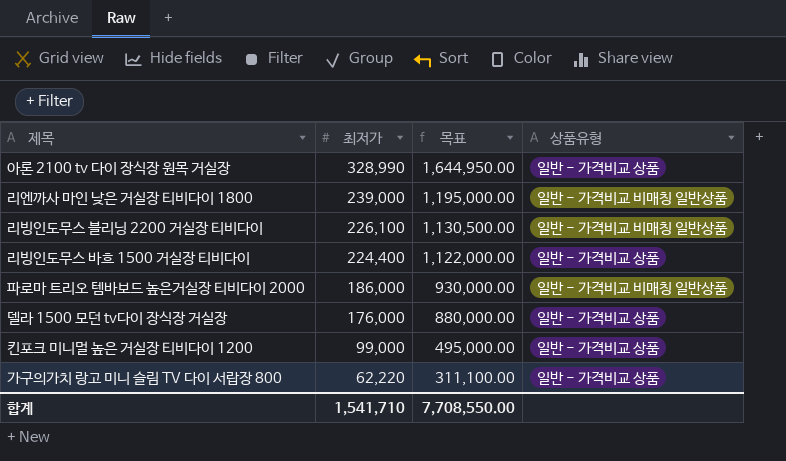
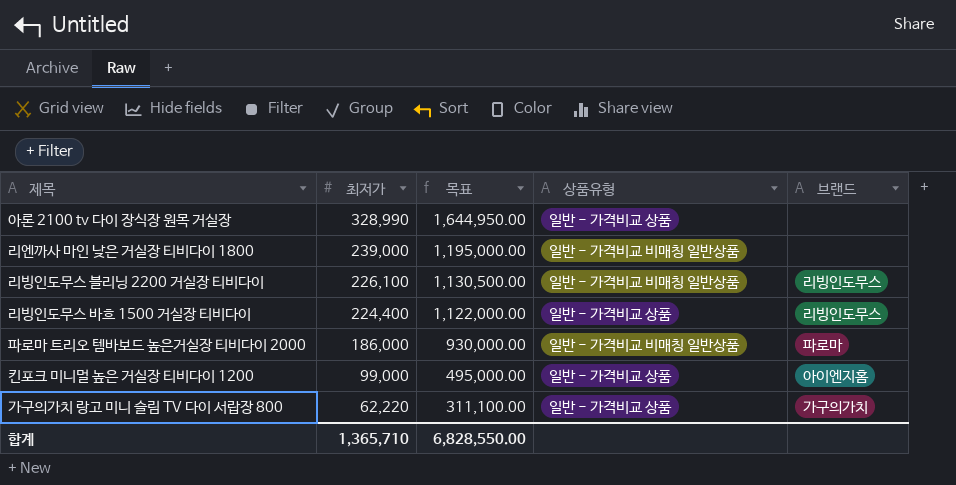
column 브랜드 | position: none -> 5
row 델라 1500 모던 tv다이 장식장 거실장: 176,000 | 880,000.00 | 일반 - 가격비교 상품 -> none
합계 | 최저가: 1,541,710 -> 1,365,710
합계 | 목표: 7,708,550.00 -> 6,828,550.00

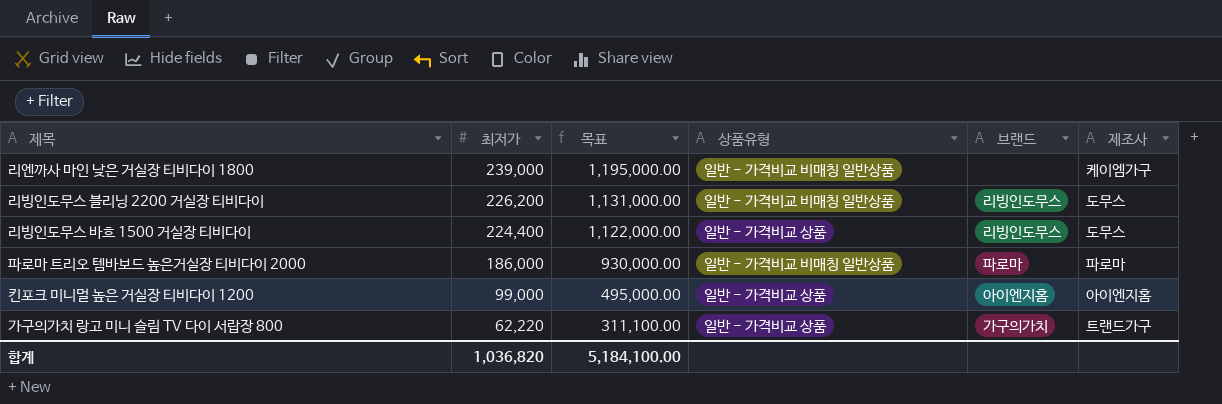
column 제조사 | position: none -> 6
row 아론 2100 tv 다이 장식장 원목 거실장: 328,990 | 1,644,950.00 | 일반 - 가격비교 상품 | none -> none
리빙인도무스 블리닝 2200 거실장 티비다이 | 최저가: 226,100 -> 226,200
리빙인도무스 블리닝 2200 거실장 티비다이 | 목표: 1,130,500.00 -> 1,131,000.00
합계 | 최저가: 1,365,710 -> 1,036,820
합계 | 목표: 6,828,550.00 -> 5,184,100.00

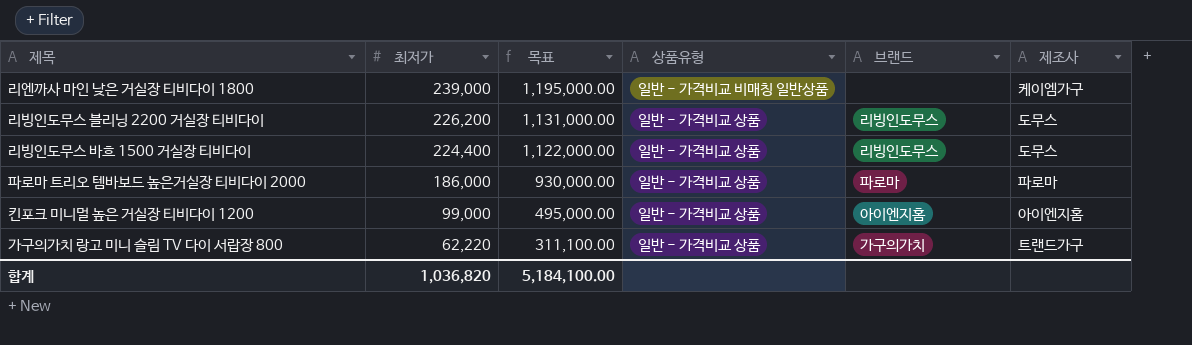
리빙인도무스 블리닝 2200 거실장 티비다이 | 상품유형: 일반 - 가격비교 비매칭 일반상품 -> 일반 - 가격비교 상품
파로마 트리오 템바보드 높은거실장 티비다이 2000 | 상품유형: 일반 - 가격비교 비매칭 일반상품 -> 일반 - 가격비교 상품

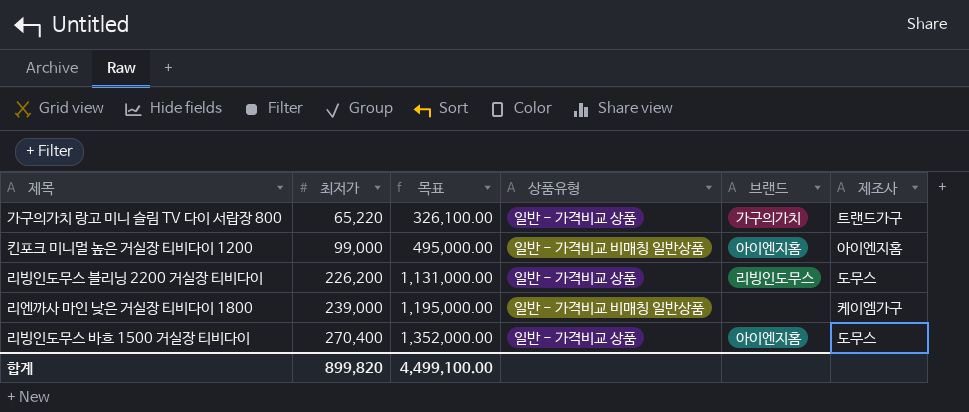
row order: 최저가 descending -> 최저가 ascending
row 파로마 트리오 템바보드 높은거실장 티비다이 2000: 186,000 | 930,000.00 | 일반 - 가격비교 상품 | 파로마 | 파로마 -> none
가구의가치 랑고 미니 슬림 TV 다이 서랍장 800 | 최저가: 62,220 -> 65,220
가구의가치 랑고 미니 슬림 TV 다이 서랍장 800 | 목표: 311,100.00 -> 326,100.00
킨포크 미니멀 높은 거실장 티비다이 1200 | 상품유형: 일반 - 가격비교 상품 -> 일반 - 가격비교 비매칭 일반상품
리빙인도무스 바흐 1500 거실장 티비다이 | 최저가: 224,400 -> 270,400
리빙인도무스 바흐 1500 거실장 티비다이 | 목표: 1,122,000.00 -> 1,352,000.00
리빙인도무스 바흐 1500 거실장 티비다이 | 브랜드: 리빙인도무스 -> 아이엔지홈
합계 | 최저가: 1,036,820 -> 899,820
합계 | 목표: 5,184,100.00 -> 4,499,100.00

